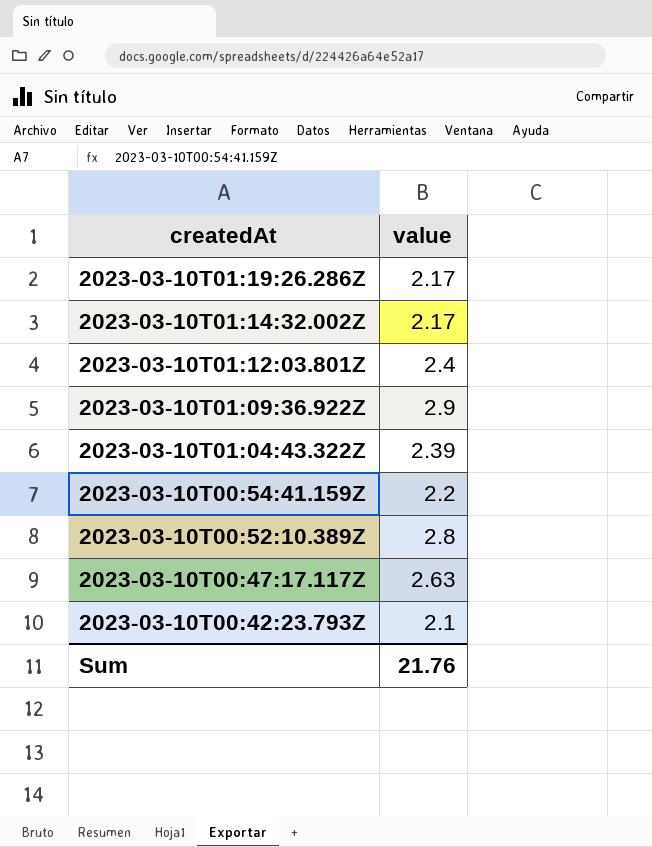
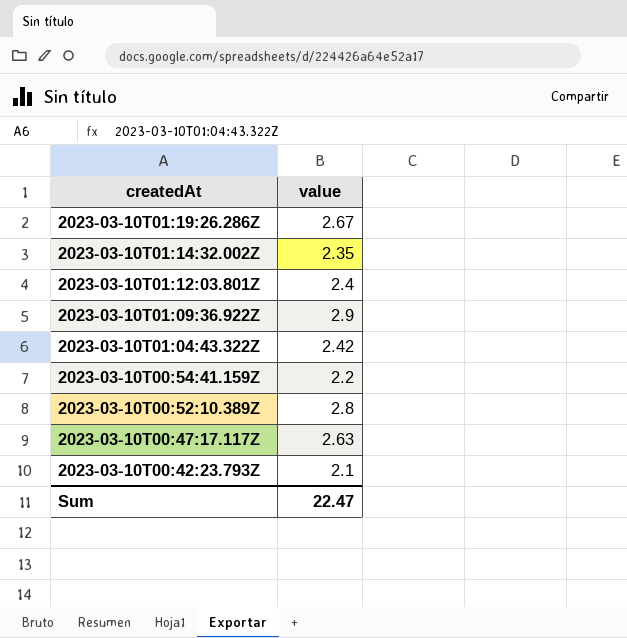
2023-03-10T01:19:26.286Z | value: 2.17 -> 2.67
2023-03-10T01:14:32.002Z | value: 2.17 -> 2.35
2023-03-10T01:04:43.322Z | value: 2.39 -> 2.42
Sum | value: 21.76 -> 22.47

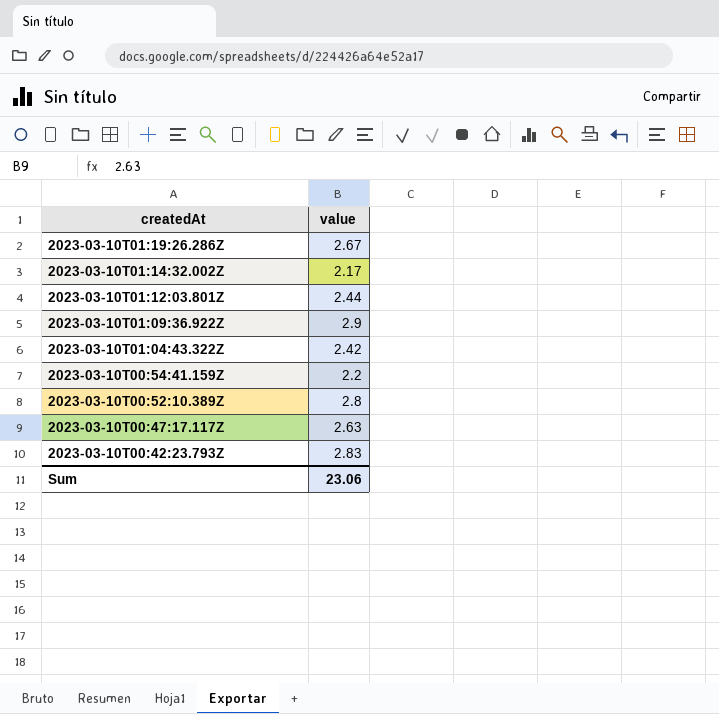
2023-03-10T01:14:32.002Z | value: 2.35 -> 2.17
2023-03-10T01:12:03.801Z | value: 2.4 -> 2.44
2023-03-10T00:42:23.793Z | value: 2.1 -> 2.83
Sum | value: 22.47 -> 23.06

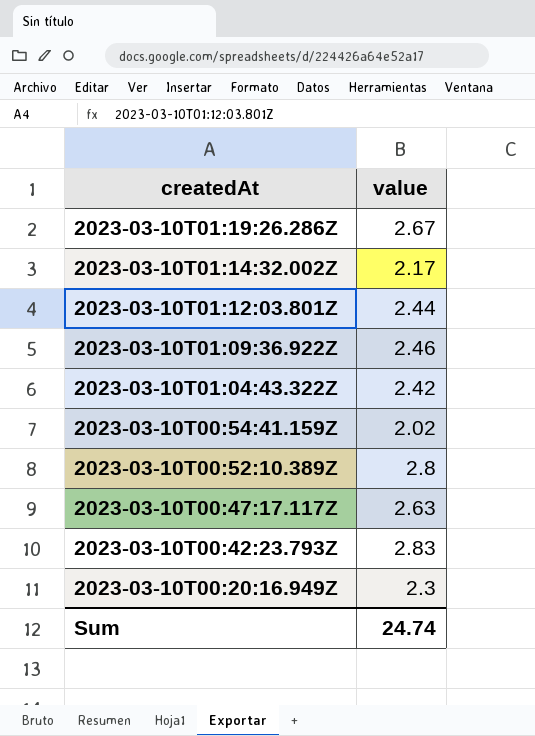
2023-03-10T01:09:36.922Z | value: 2.9 -> 2.46
2023-03-10T00:54:41.159Z | value: 2.2 -> 2.02
row 2023-03-10T00:20:16.949Z: none -> 2.3
Sum | value: 23.06 -> 24.74

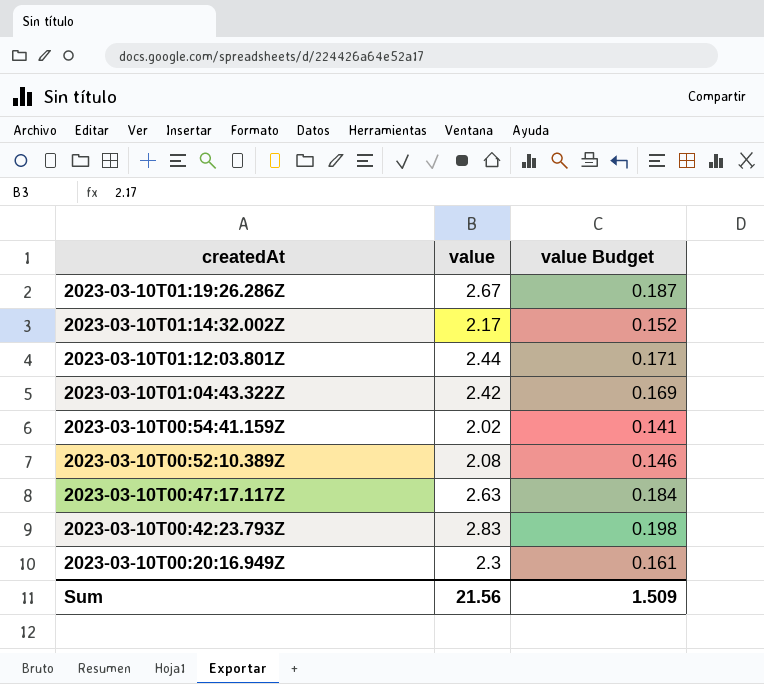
column value Budget | formula: none -> [value] * 0.07
row 2023-03-10T01:09:36.922Z: 2.46 -> none
2023-03-10T00:52:10.389Z | value: 2.8 -> 2.08
Sum | value: 24.74 -> 21.56

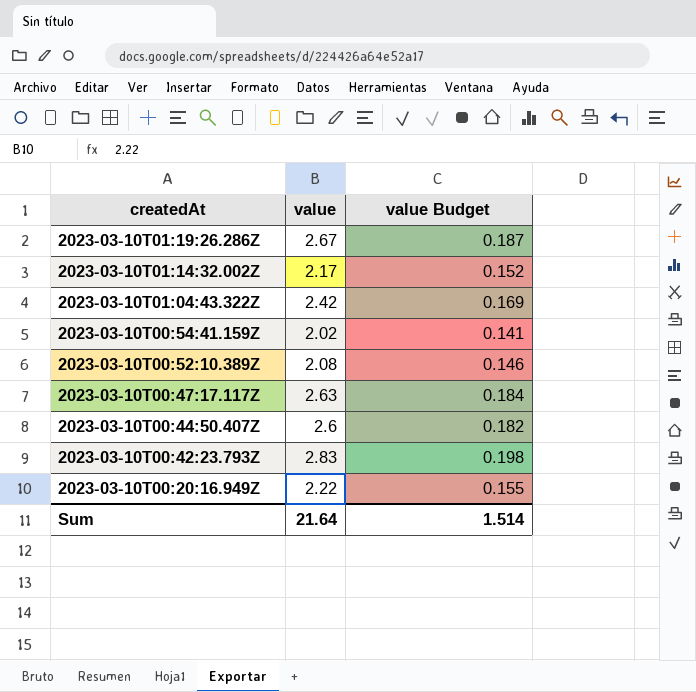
row 2023-03-10T01:12:03.801Z: 2.44 | 0.171 -> none
row 2023-03-10T00:44:50.407Z: none -> 2.6 | 0.182
2023-03-10T00:20:16.949Z | value: 2.3 -> 2.22
2023-03-10T00:20:16.949Z | value Budget: 0.161 -> 0.155
Sum | value: 21.56 -> 21.64
Sum | value Budget: 1.509 -> 1.514

